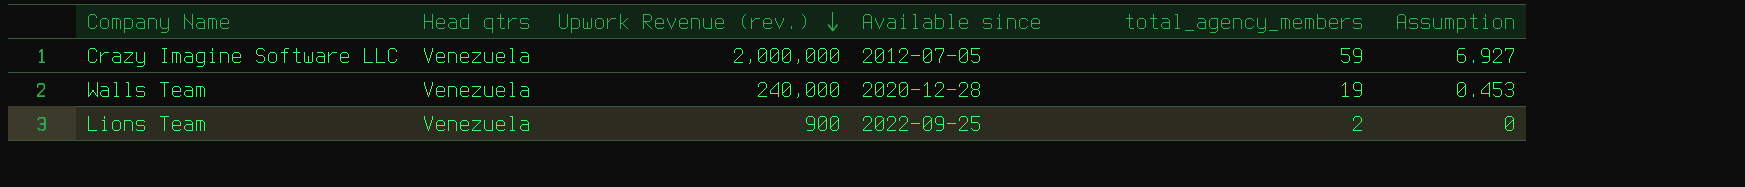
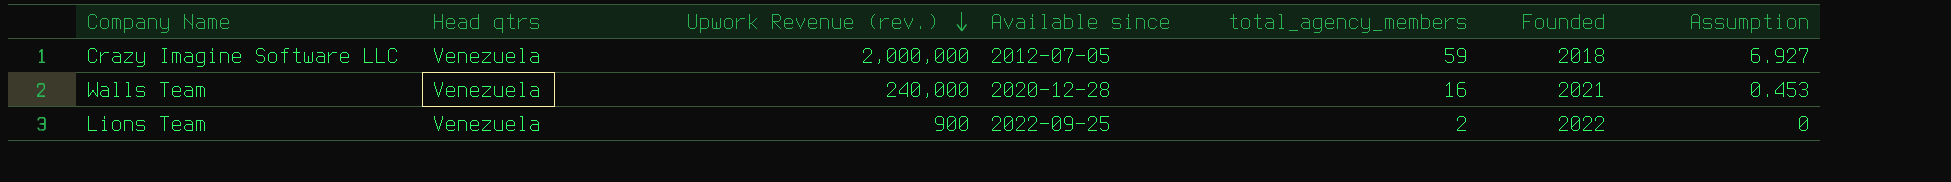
column Founded | position: none -> 6
Walls Team | total_agency_members: 19 -> 16

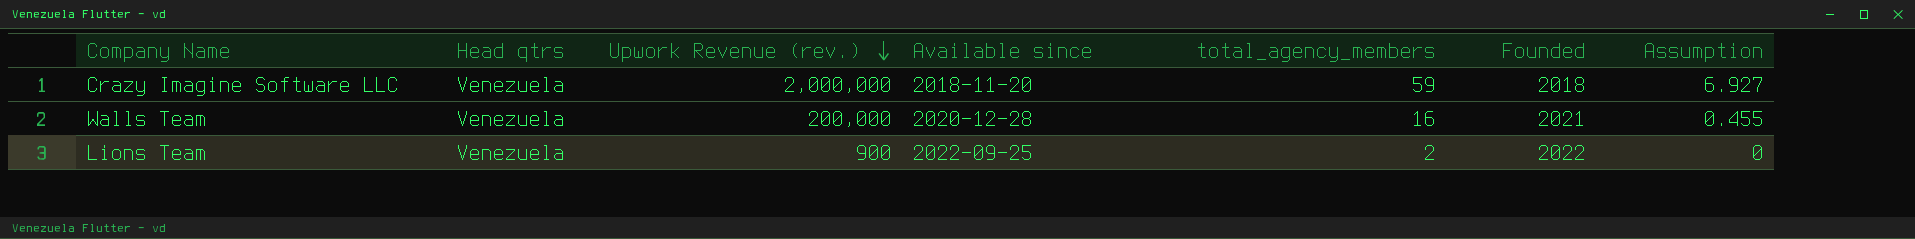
Crazy Imagine Software LLC | Available since: 2012-07-05 -> 2018-11-20
Walls Team | Upwork Revenue (rev.): 240,000 -> 200,000
Walls Team | Assumption: 0.453 -> 0.455

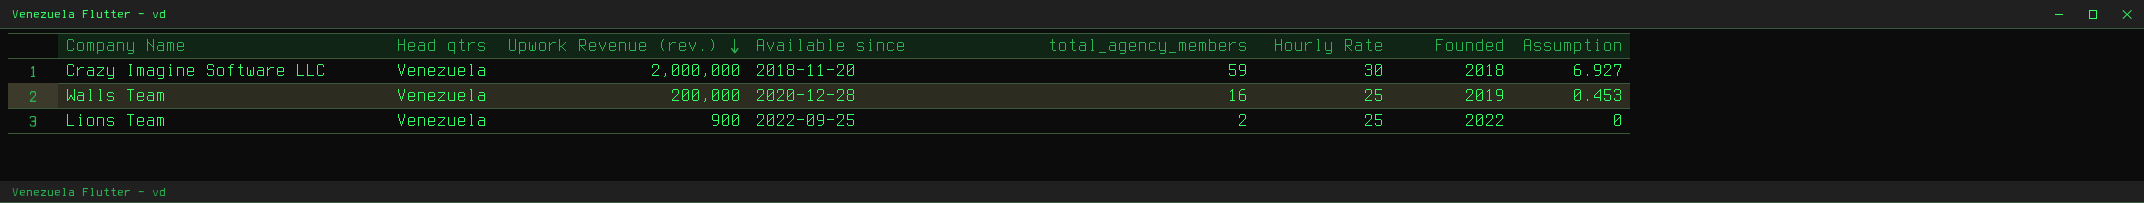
column Hourly Rate | position: none -> 6
Walls Team | Founded: 2021 -> 2019
Walls Team | Assumption: 0.455 -> 0.453

